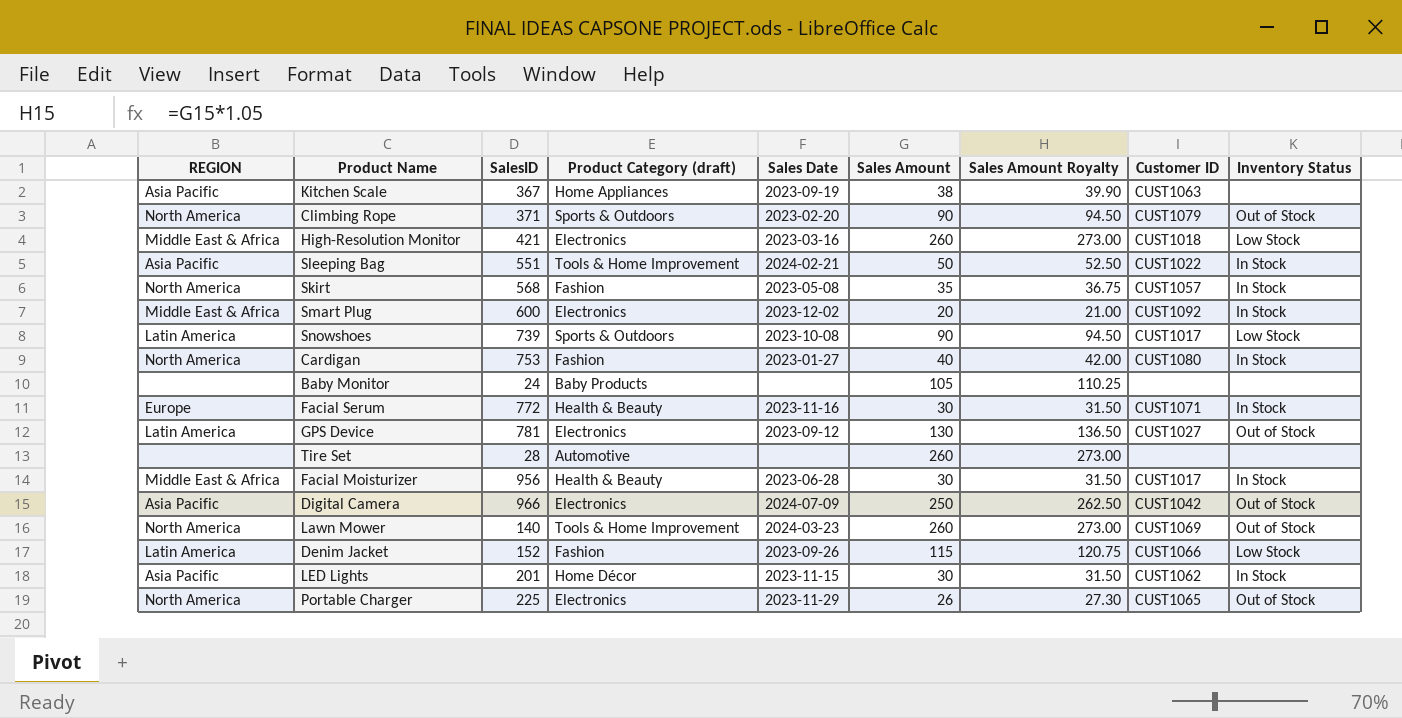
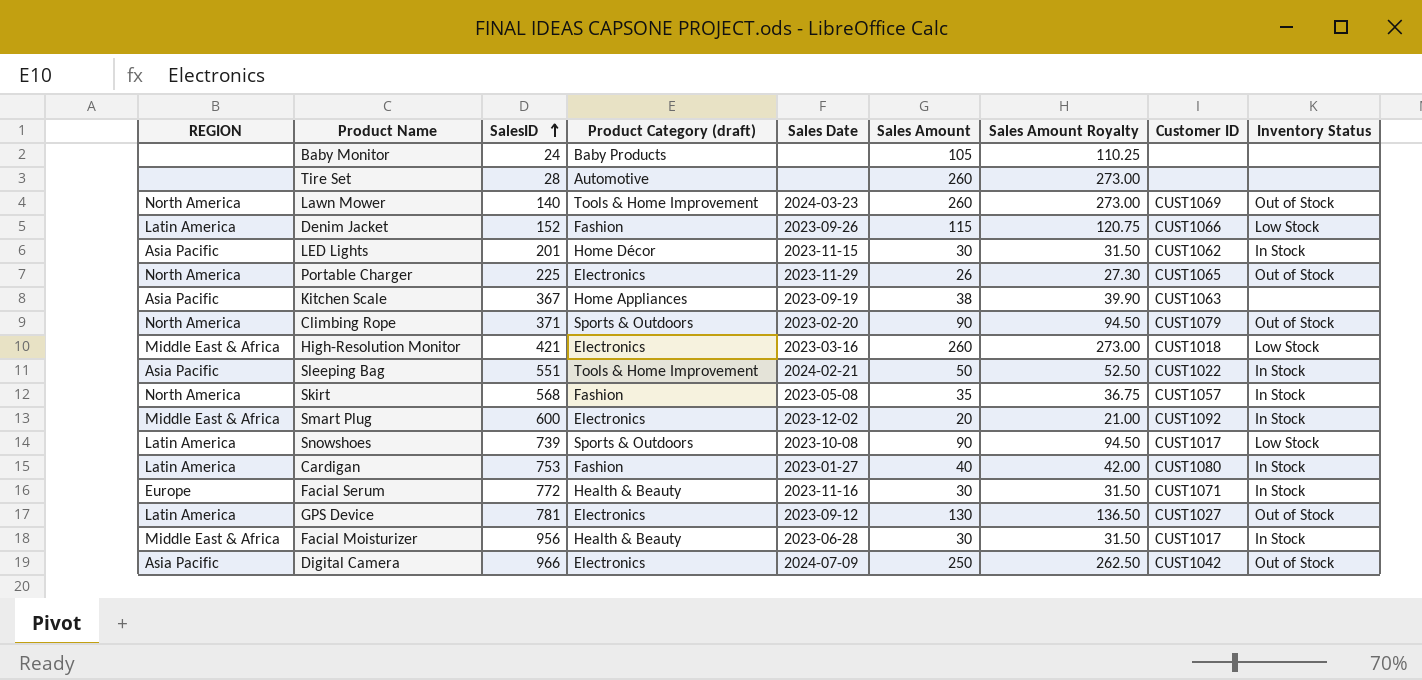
row order: none -> SalesID ascending
Cardigan | REGION: North America -> Latin America

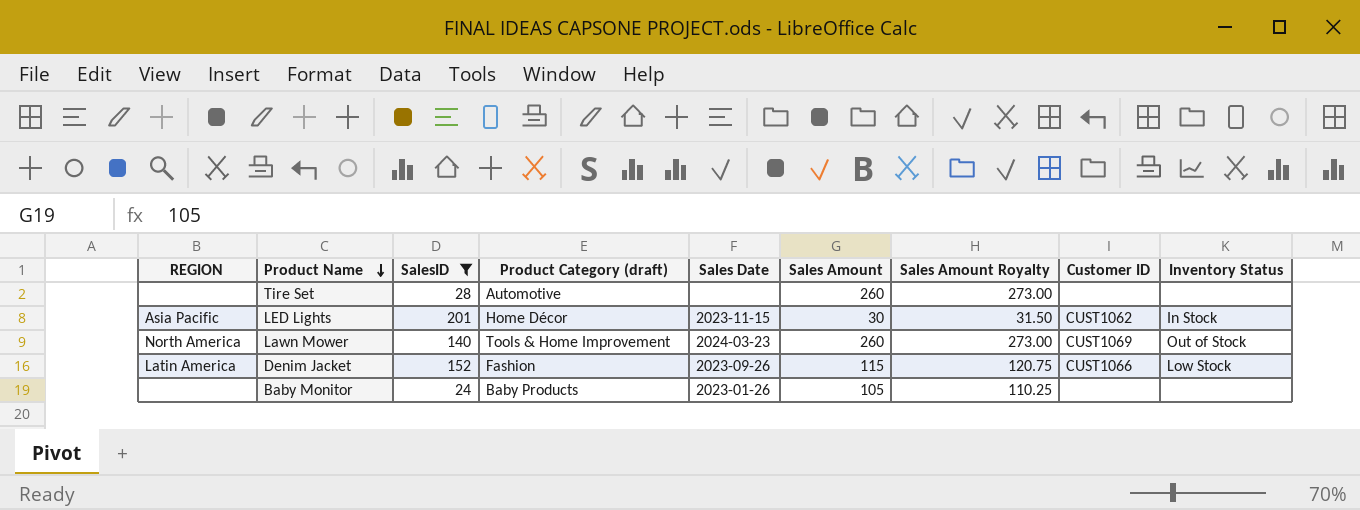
filter: none -> SalesID <= 201
row order: SalesID ascending -> Product Name descending
Baby Monitor | Sales Date: none -> 2023-01-26

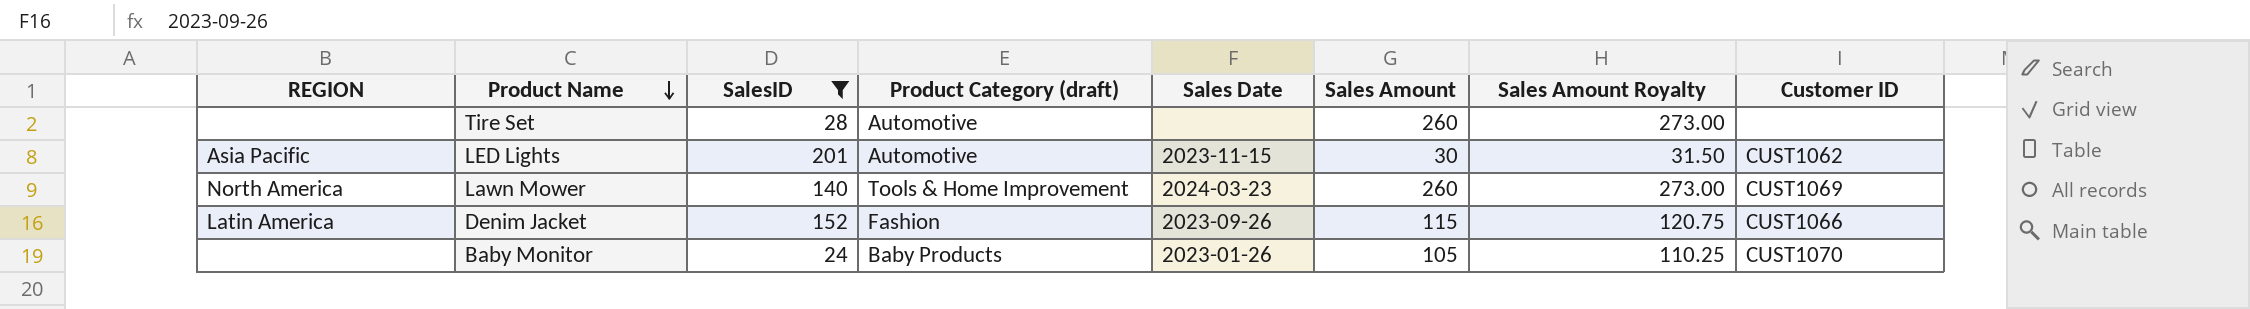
column Inventory Status | position: 9 -> none
LED Lights | Product Category (draft): Home Décor -> Automotive
Baby Monitor | Customer ID: none -> CUST1070

